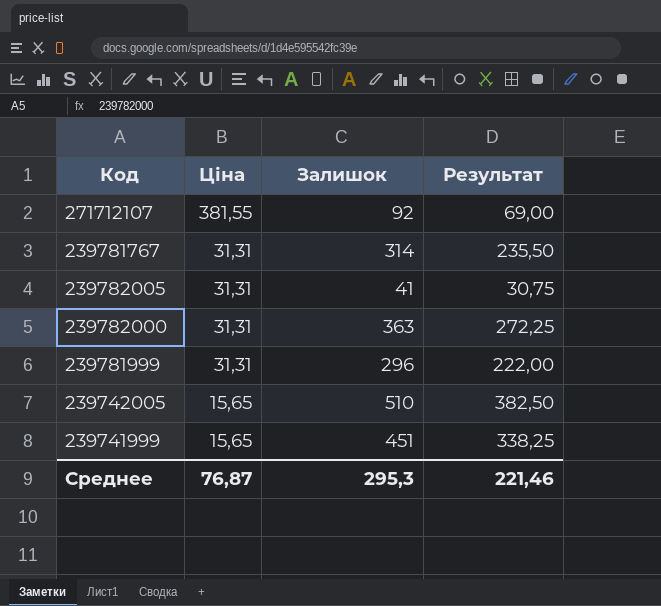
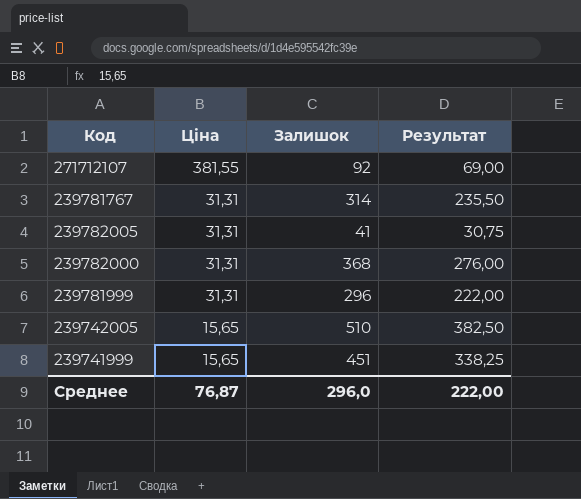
239782000 | Залишок: 363 -> 368
239782000 | Результат: 272,25 -> 276,00
Среднее | Залишок: 295,3 -> 296,0
Среднее | Результат: 221,46 -> 222,00

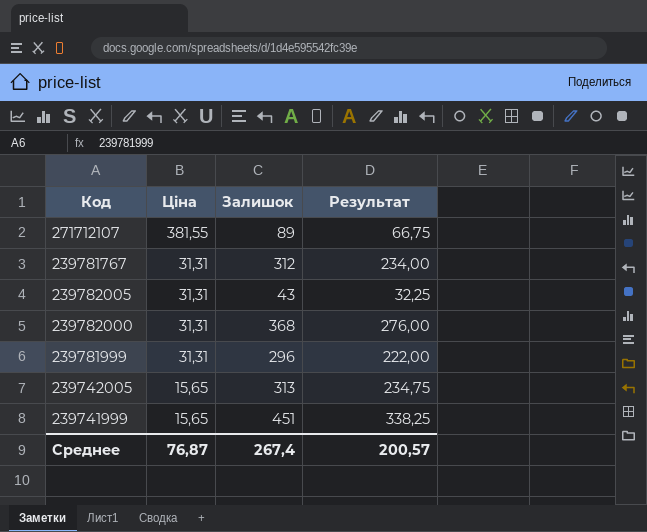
271712107 | Залишок: 92 -> 89
271712107 | Результат: 69,00 -> 66,75
239781767 | Залишок: 314 -> 312
239781767 | Результат: 235,50 -> 234,00
239782005 | Залишок: 41 -> 43
239782005 | Результат: 30,75 -> 32,25
239742005 | Залишок: 510 -> 313
239742005 | Результат: 382,50 -> 234,75
Среднее | Залишок: 296,0 -> 267,4
Среднее | Результат: 222,00 -> 200,57

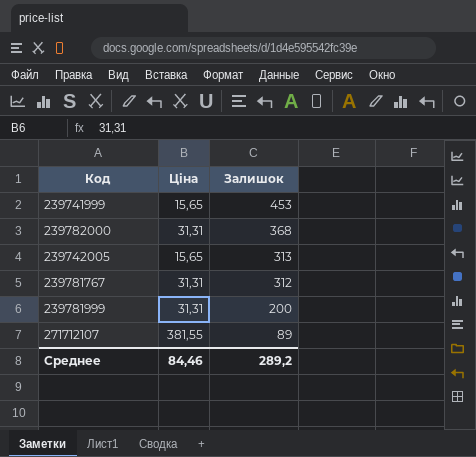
row order: Ціна descending -> Залишок descending
column Результат | formula: [Залишок] * 0,75 -> none
row 239782005: 31,31 | 43 | 32,25 -> none
239741999 | Залишок: 451 -> 453
239781999 | Залишок: 296 -> 200
Среднее | Ціна: 76,87 -> 84,46
Среднее | Залишок: 267,4 -> 289,2

